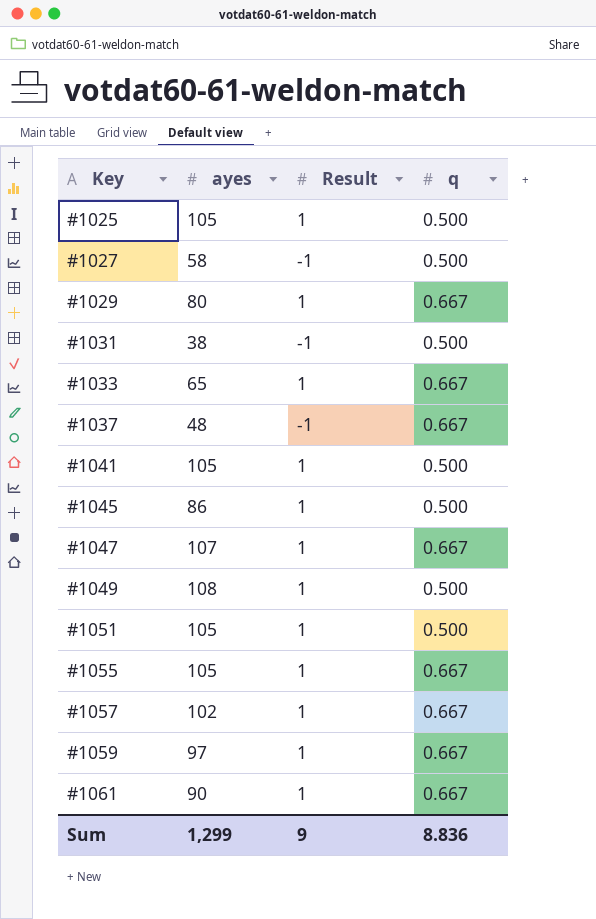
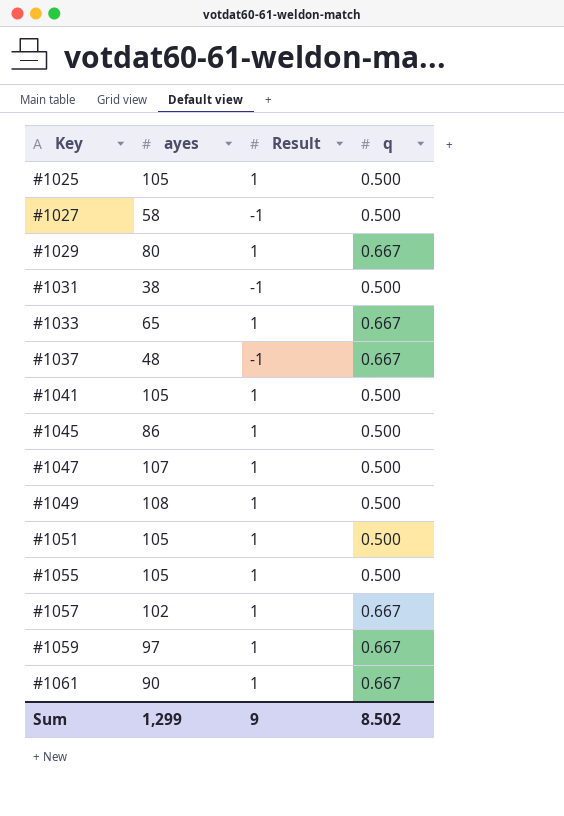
#1047 | q: 0.667 -> 0.500
#1055 | q: 0.667 -> 0.500
Sum | q: 8.836 -> 8.502

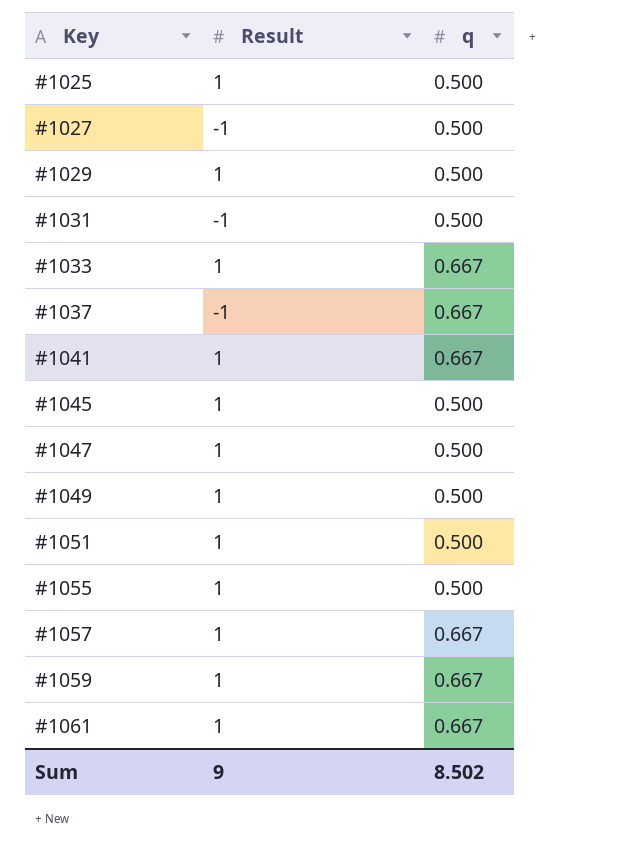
column ayes | position: 2 -> none
#1029 | q: 0.667 -> 0.500
#1041 | q: 0.500 -> 0.667

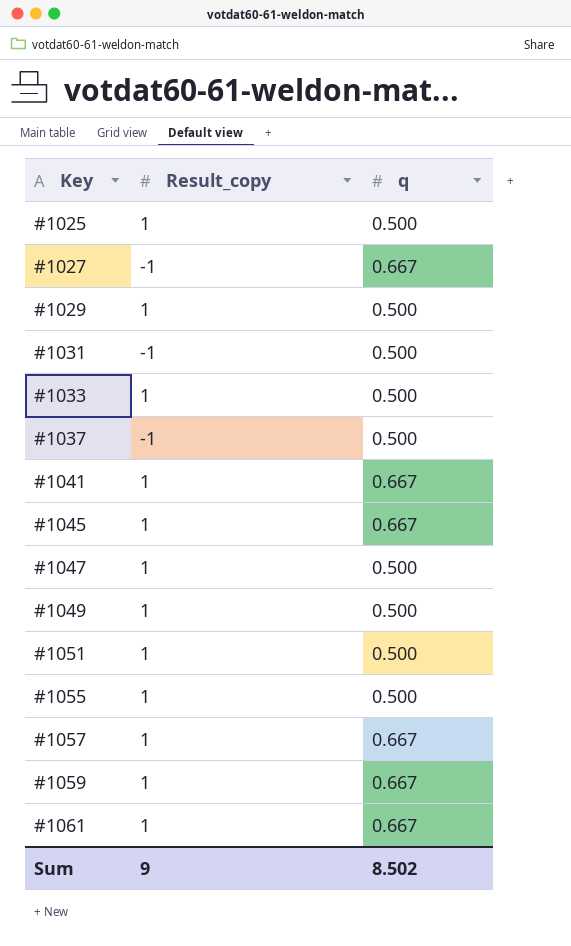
column name: Result -> Result_copy
#1027 | q: 0.500 -> 0.667
#1033 | q: 0.667 -> 0.500
#1037 | q: 0.667 -> 0.500
#1045 | q: 0.500 -> 0.667

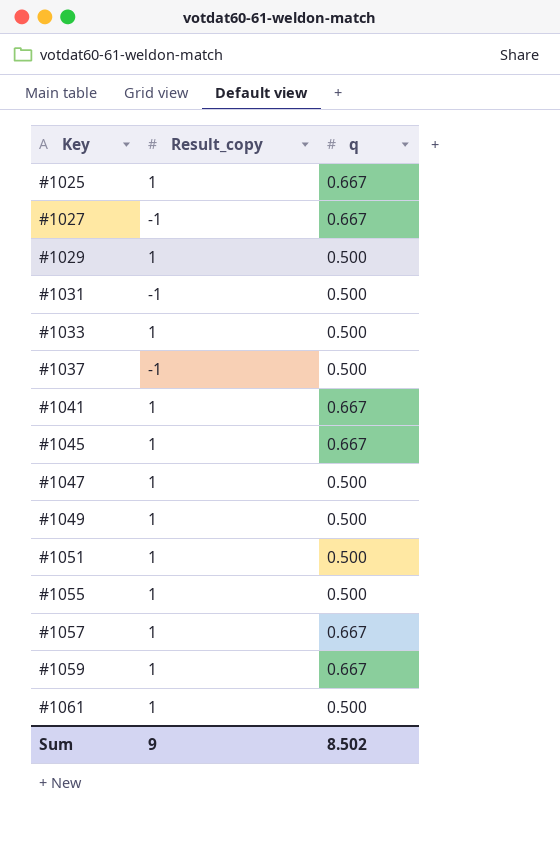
#1025 | q: 0.500 -> 0.667
#1061 | q: 0.667 -> 0.500

